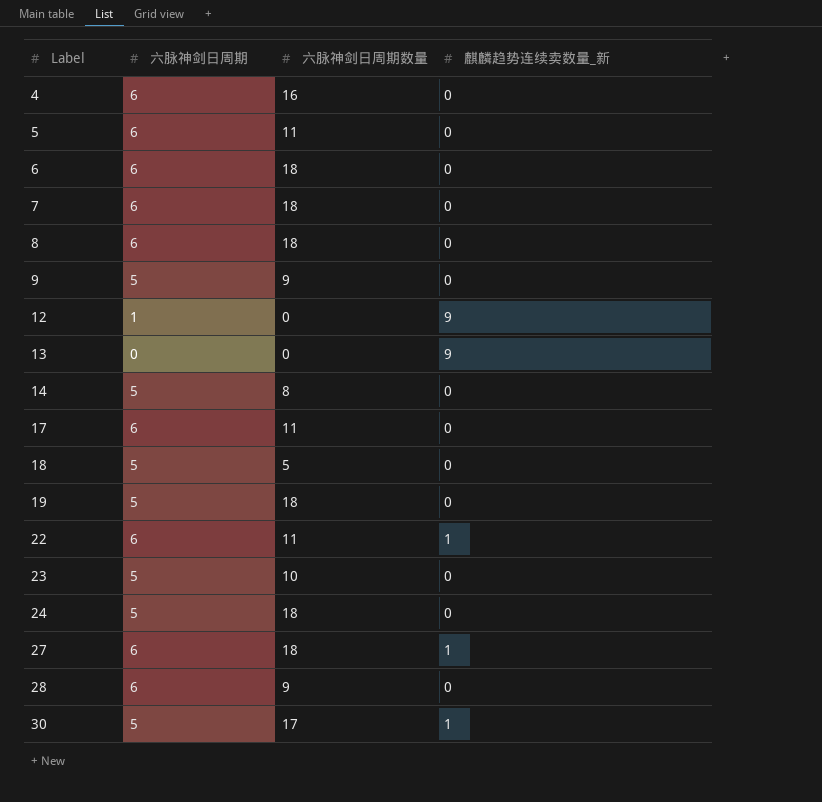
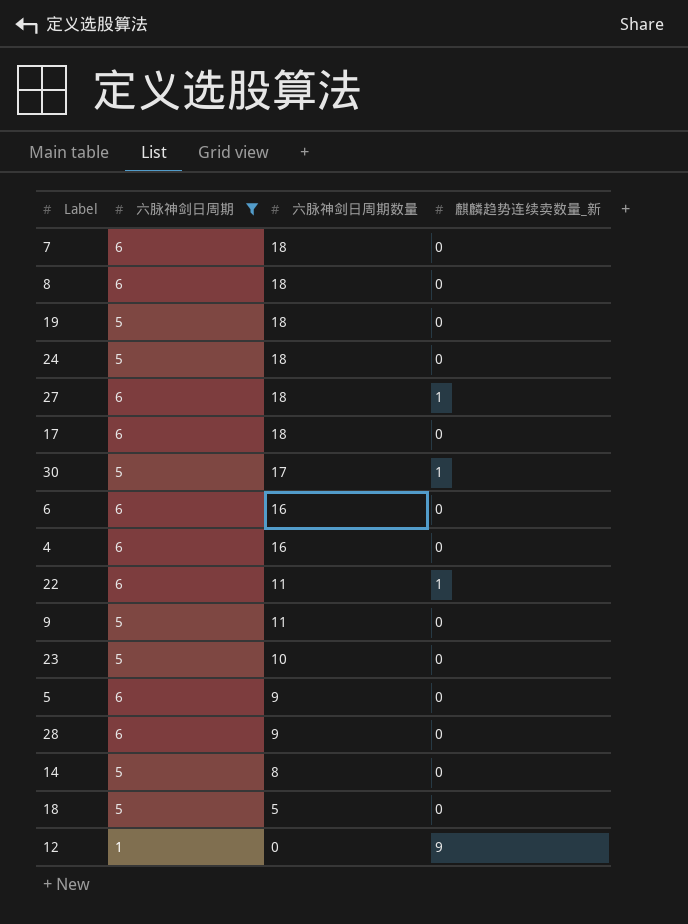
filter: none -> 六脉神剑日周期 != 0
row order: Label ascending -> 六脉神剑日周期数量 descending
17 | 六脉神剑日周期数量: 11 -> 18
6 | 六脉神剑日周期数量: 18 -> 16
9 | 六脉神剑日周期数量: 9 -> 11
5 | 六脉神剑日周期数量: 11 -> 9

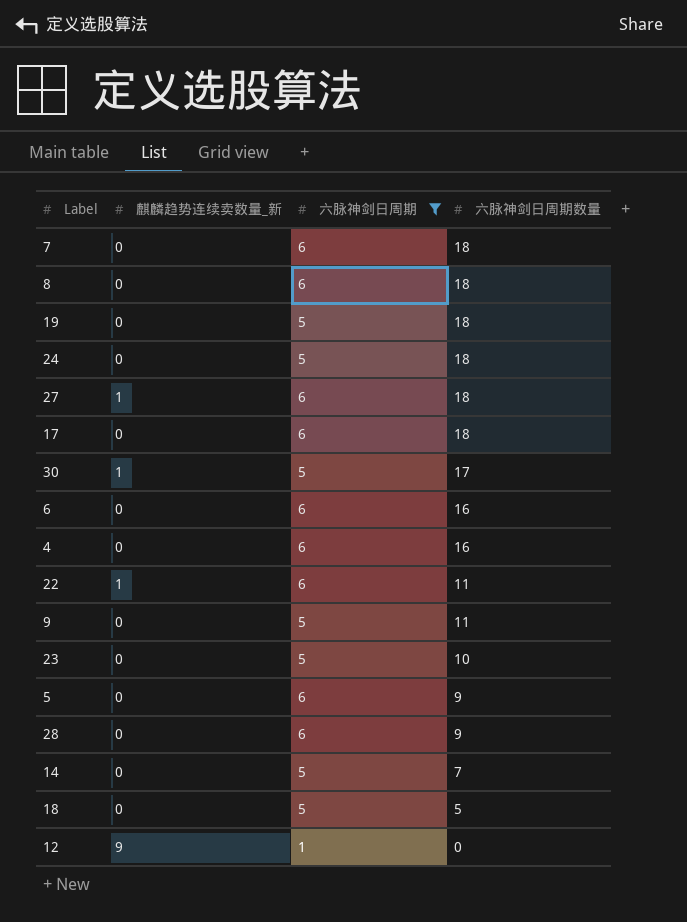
column 麒麟趋势连续卖数量_新 | position: 4 -> 2
14 | 六脉神剑日周期数量: 8 -> 7

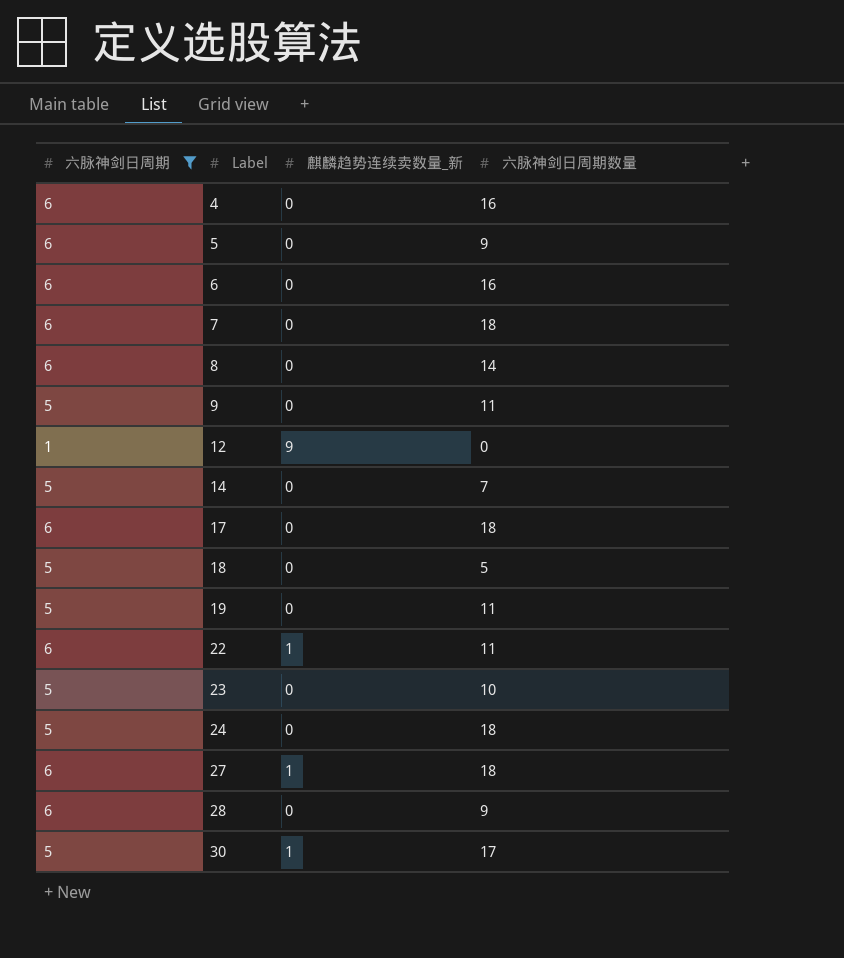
row order: 六脉神剑日周期数量 descending -> Label ascending
column 六脉神剑日周期 | position: 3 -> 1
8 | 六脉神剑日周期数量: 18 -> 14
19 | 六脉神剑日周期数量: 18 -> 11

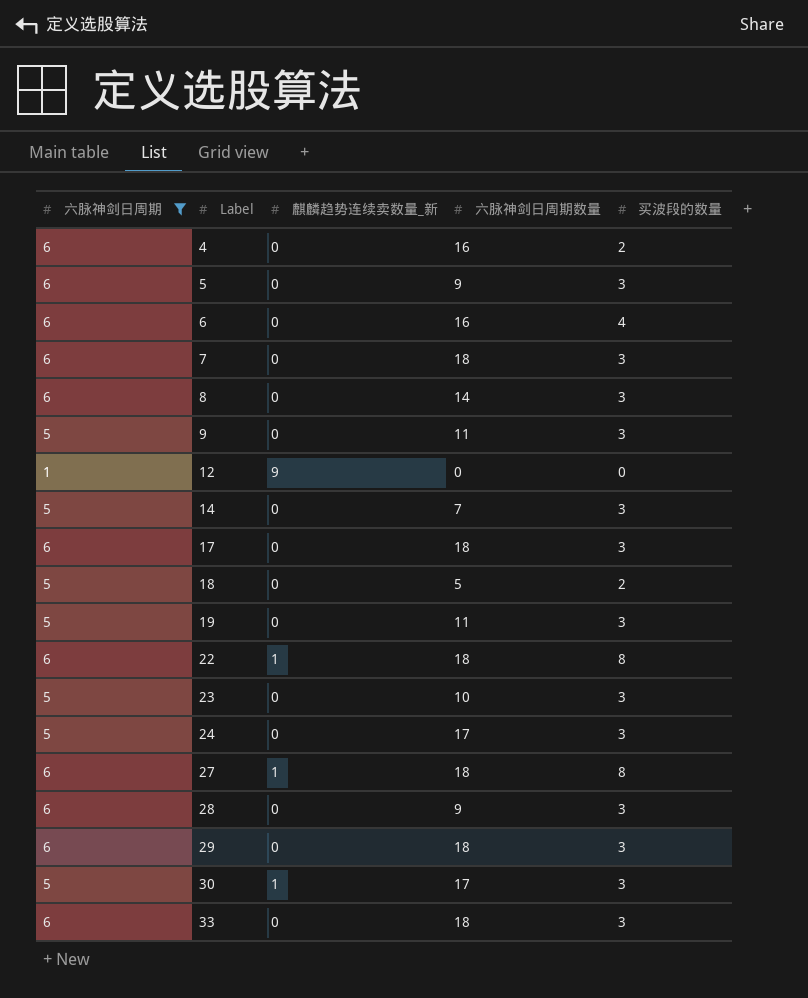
column 买波段的数量 | position: none -> 5
22 | 六脉神剑日周期数量: 11 -> 18
24 | 六脉神剑日周期数量: 18 -> 17
row 29: none -> 6 | 0 | 18 | 3
row 33: none -> 6 | 0 | 18 | 3

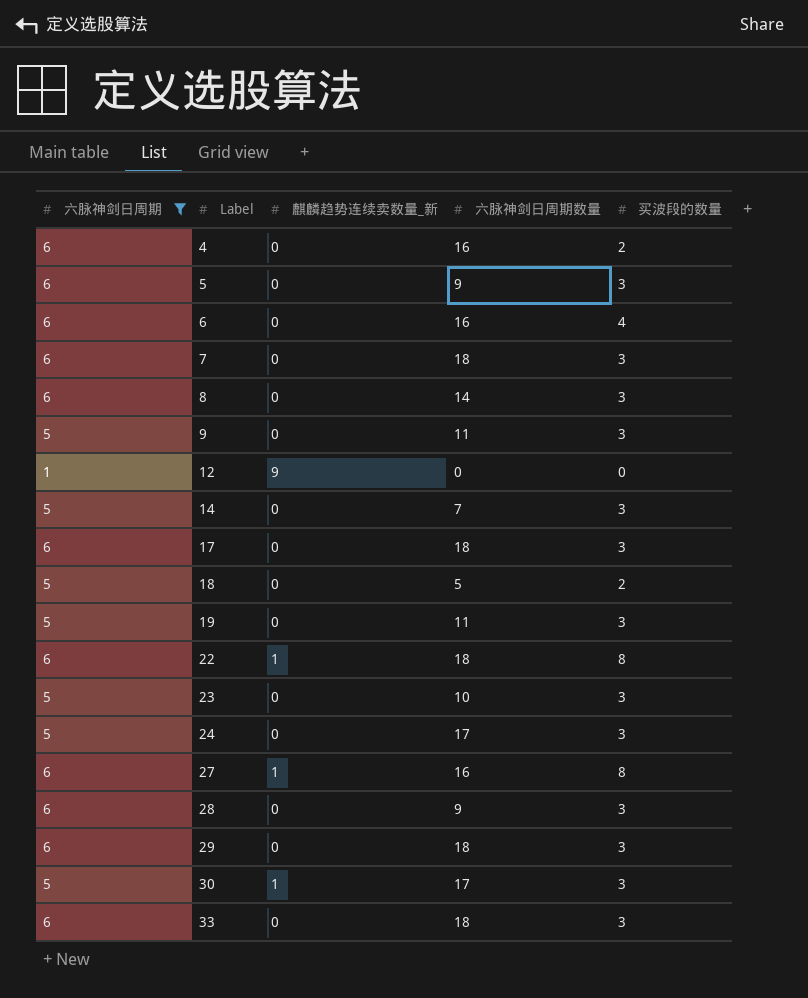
27 | 六脉神剑日周期数量: 18 -> 16

